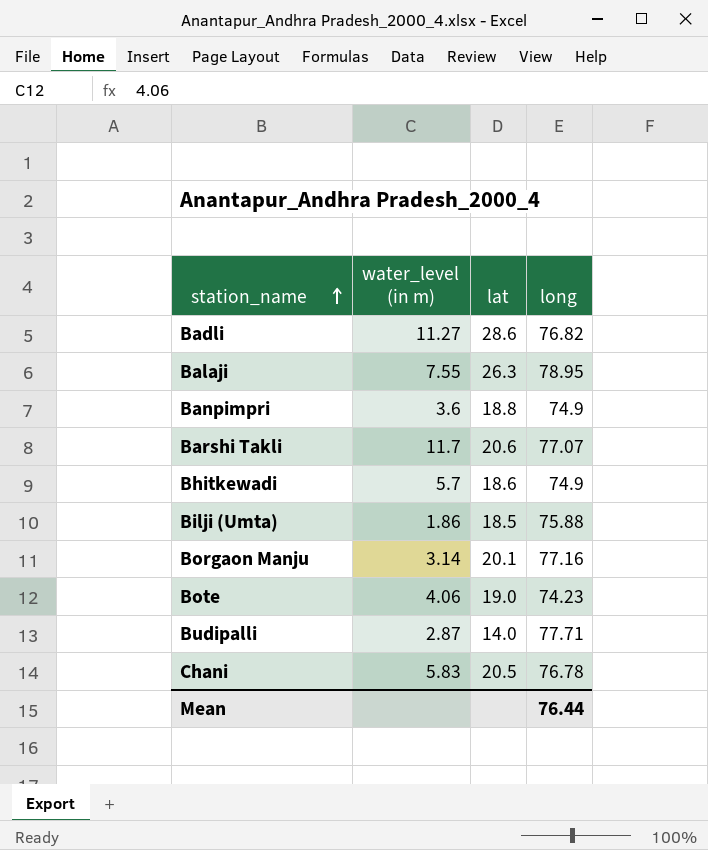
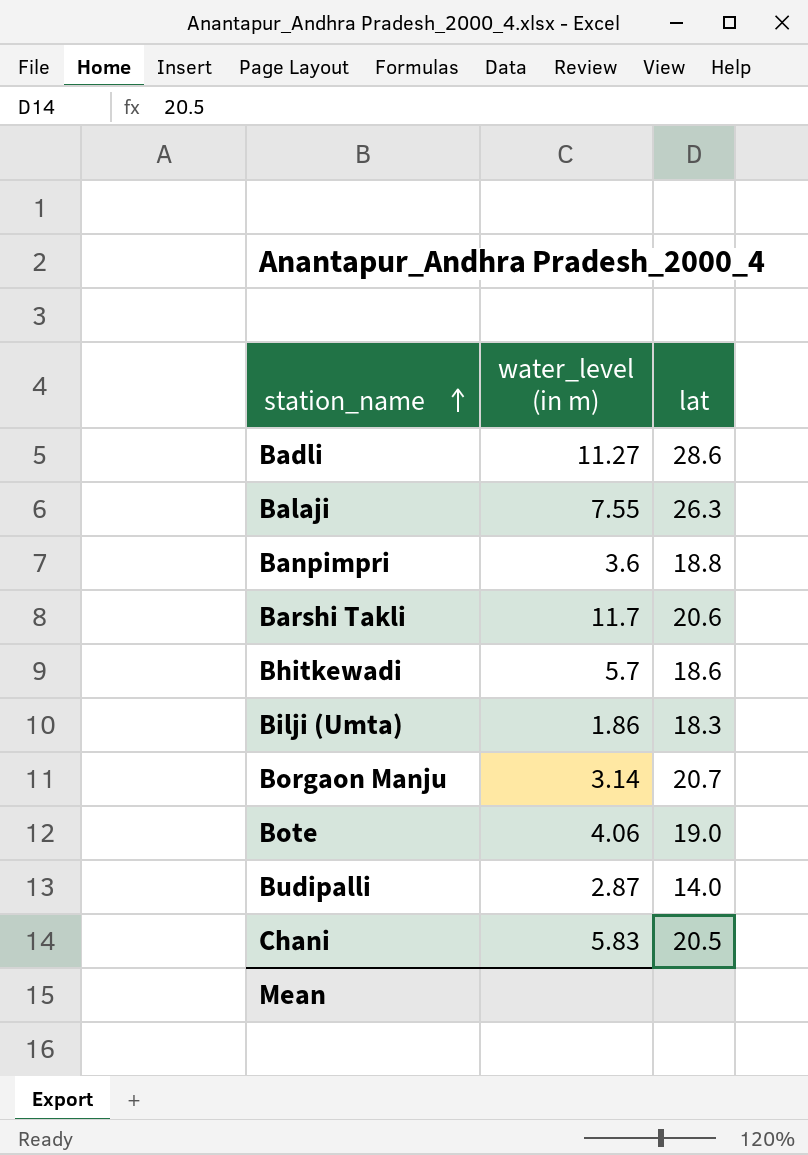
column long | position: 4 -> none
Bilji (Umta) | lat: 18.5 -> 18.3
Borgaon Manju | lat: 20.1 -> 20.7

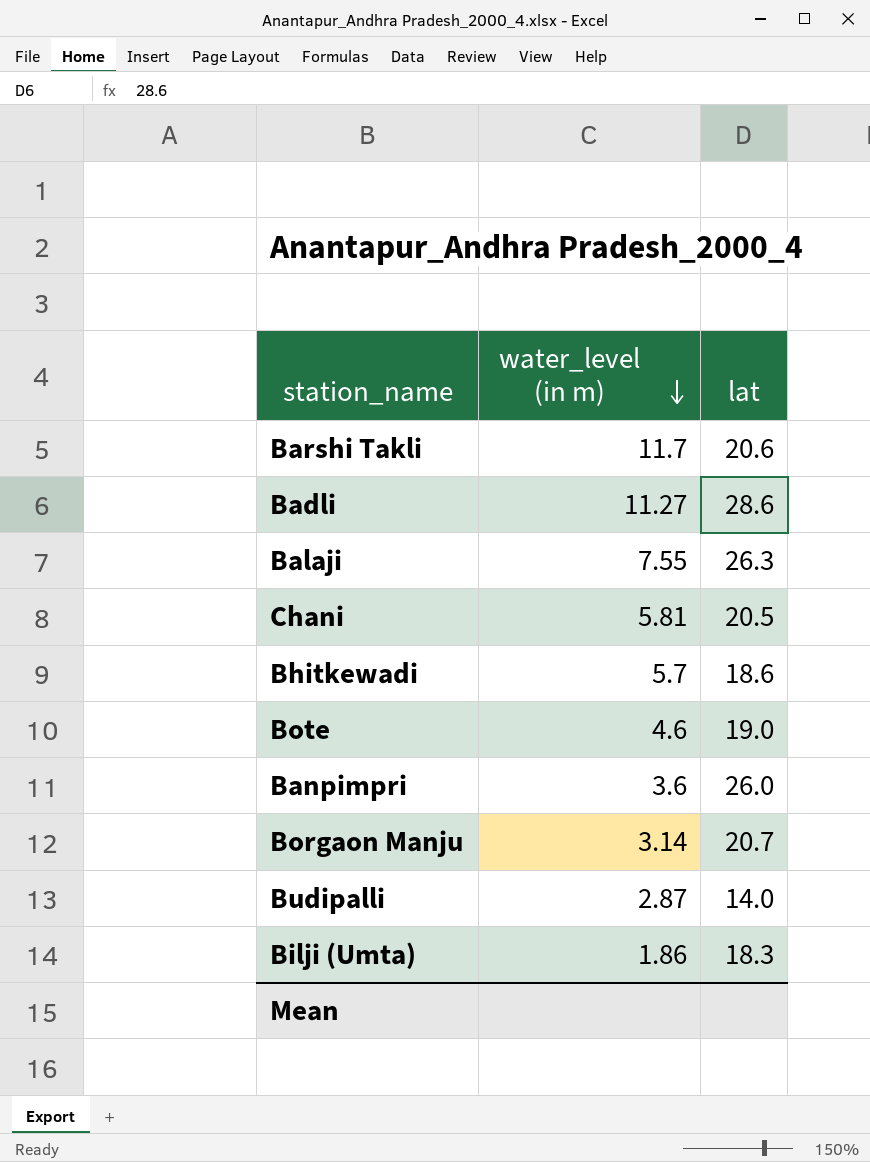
row order: station_name ascending -> water_level (in m) descending
Chani | water_level (in m): 5.83 -> 5.81
Bote | water_level (in m): 4.06 -> 4.6
Banpimpri | lat: 18.8 -> 26.0

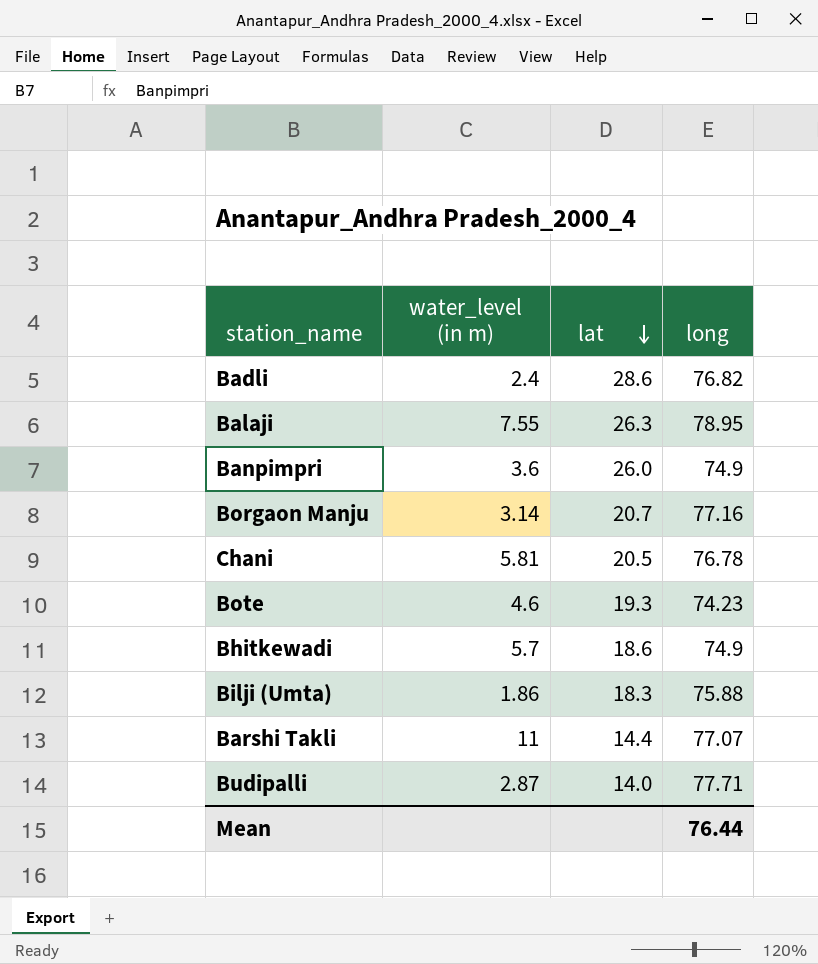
row order: water_level (in m) descending -> lat descending
column long | position: none -> 4
Badli | water_level (in m): 11.27 -> 2.4
Bote | lat: 19.0 -> 19.3
Barshi Takli | water_level (in m): 11.7 -> 11
Barshi Takli | lat: 20.6 -> 14.4

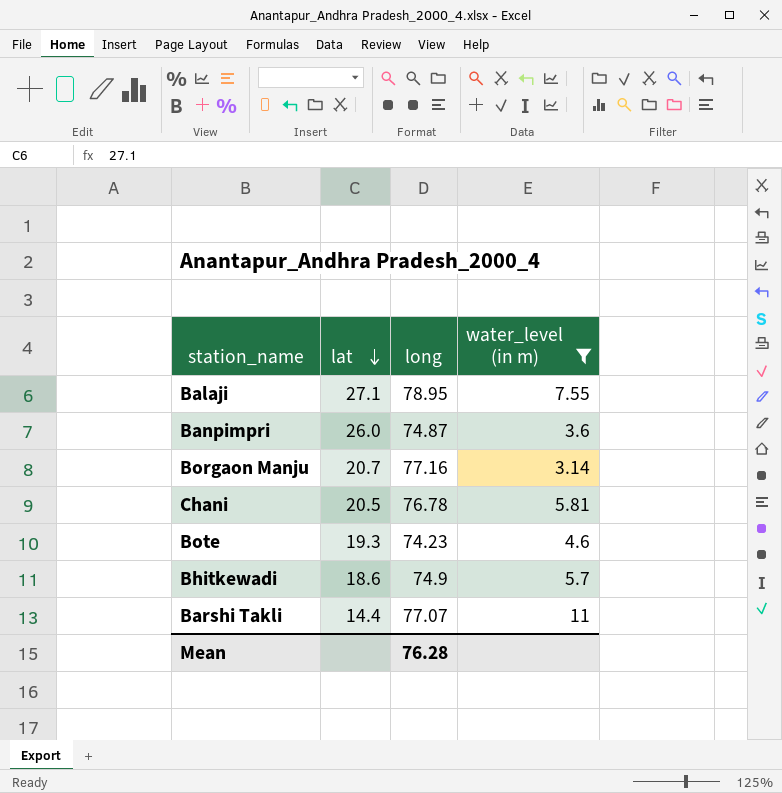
filter: none -> water_level (in m) >= 3.14
column water_level (in m) | position: 2 -> 4
Balaji | lat: 26.3 -> 27.1
Banpimpri | long: 74.9 -> 74.87
Mean | long: 76.44 -> 76.28

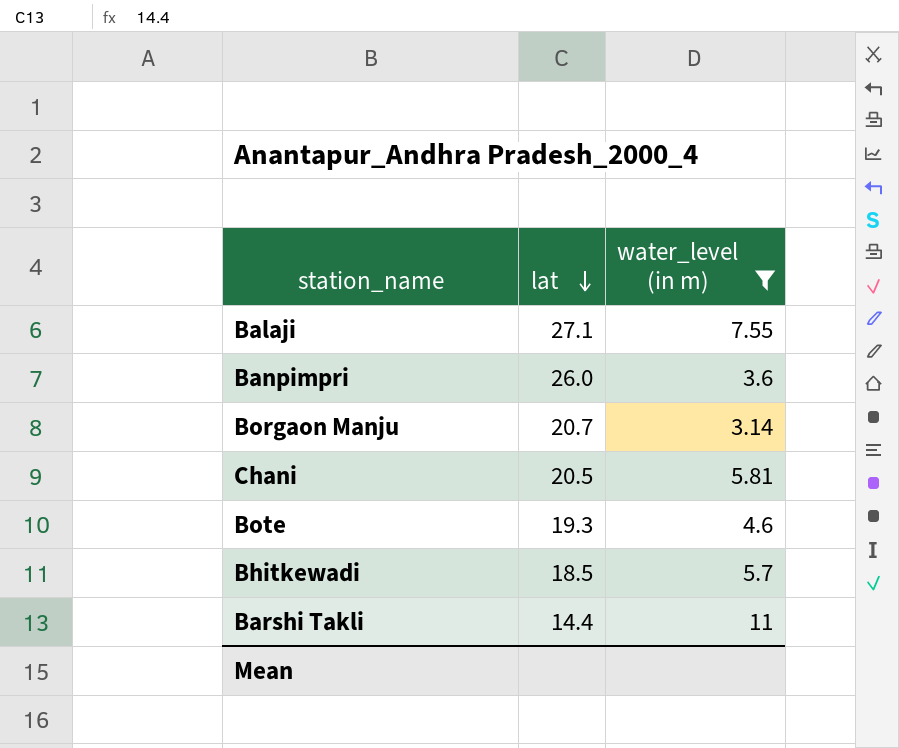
column long | position: 3 -> none
Bhitkewadi | lat: 18.6 -> 18.5

